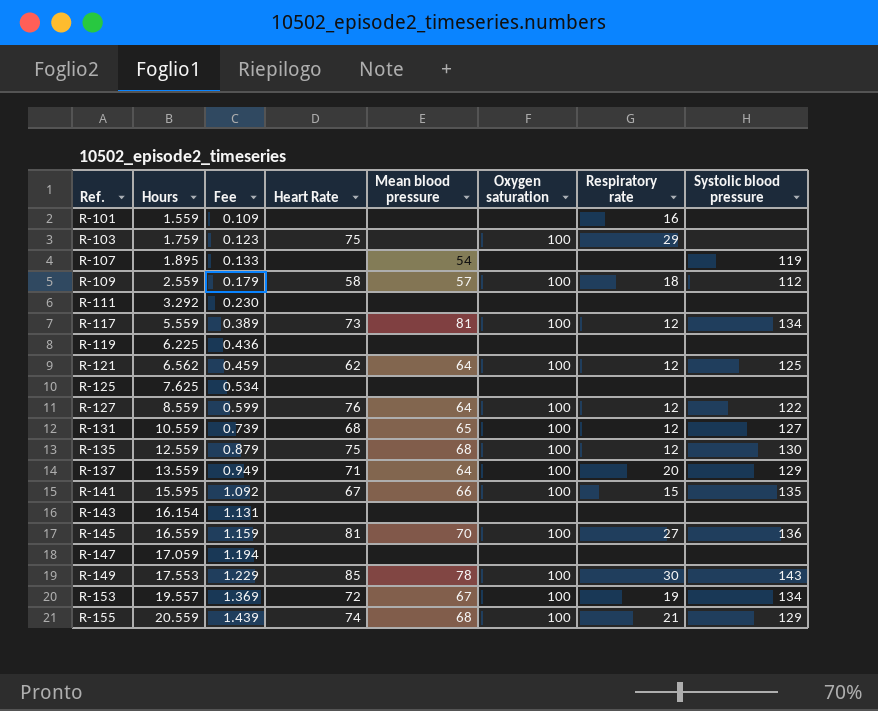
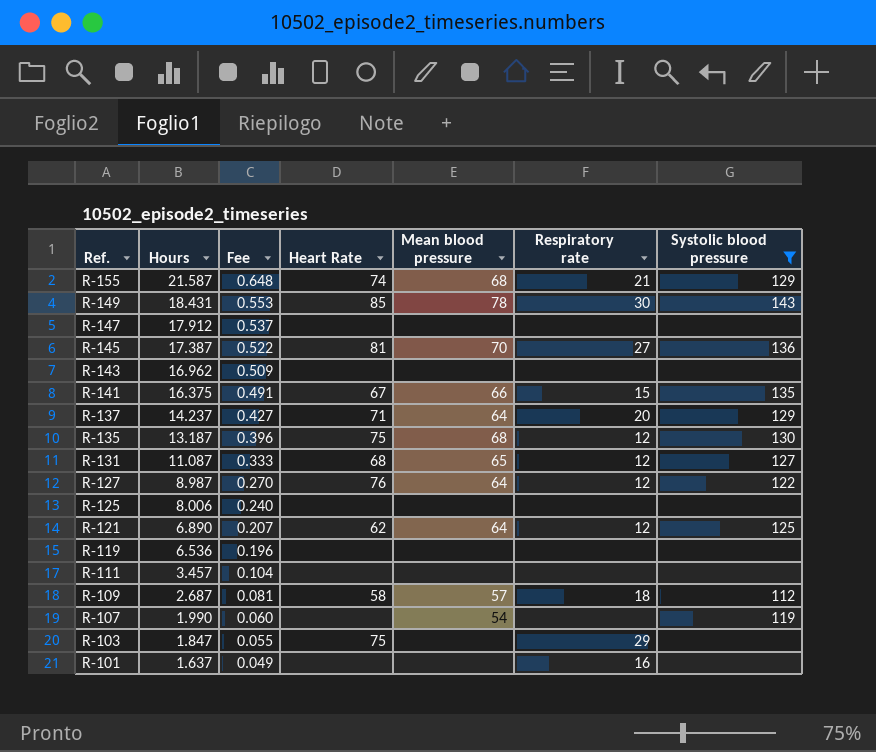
filter: none -> Systolic blood pressure != 134
row order: Ref. ascending -> Ref. descending
column Oxygen saturation | position: 6 -> none
column Fee | formula: [Hours] * 0.07 -> [Hours] * 0.03
R-155 | Hours: 20.559 -> 21.587
R-149 | Hours: 17.553 -> 18.431
R-147 | Hours: 17.059 -> 17.912
R-145 | Hours: 16.559 -> 17.387
R-143 | Hours: 16.154 -> 16.962
R-141 | Hours: 15.595 -> 16.375
R-137 | Hours: 13.559 -> 14.237
R-135 | Hours: 12.559 -> 13.187
R-131 | Hours: 10.559 -> 11.087
R-127 | Hours: 8.559 -> 8.987
R-125 | Hours: 7.625 -> 8.006
R-121 | Hours: 6.562 -> 6.890
R-119 | Hours: 6.225 -> 6.536
R-111 | Hours: 3.292 -> 3.457
R-109 | Hours: 2.559 -> 2.687
R-107 | Hours: 1.895 -> 1.990
R-103 | Hours: 1.759 -> 1.847
R-101 | Hours: 1.559 -> 1.637

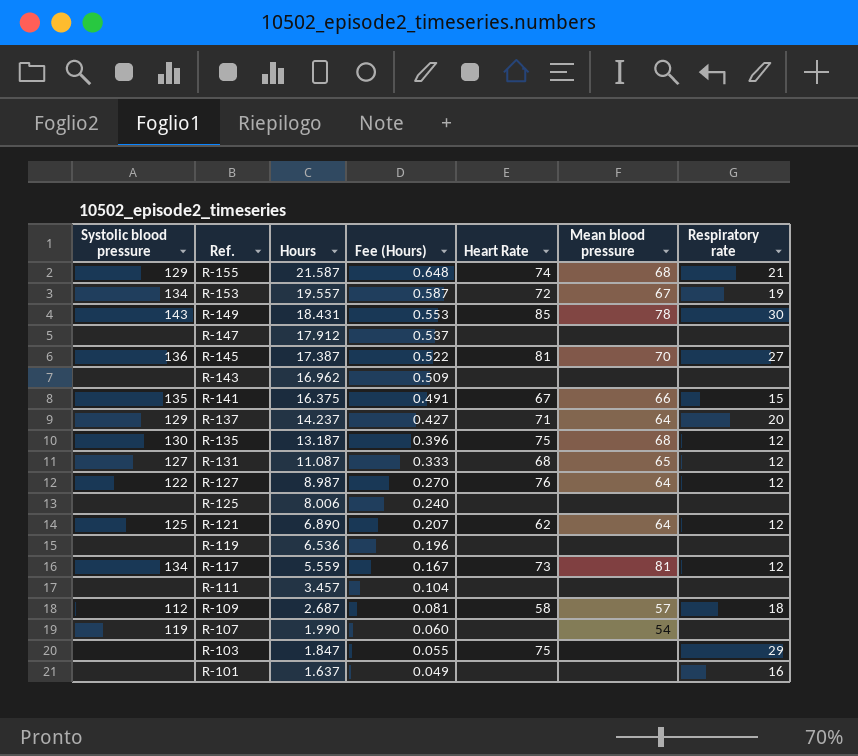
filter: Systolic blood pressure != 134 -> none
column Systolic blood pressure | position: 7 -> 1
column name: Fee -> Fee (Hours)

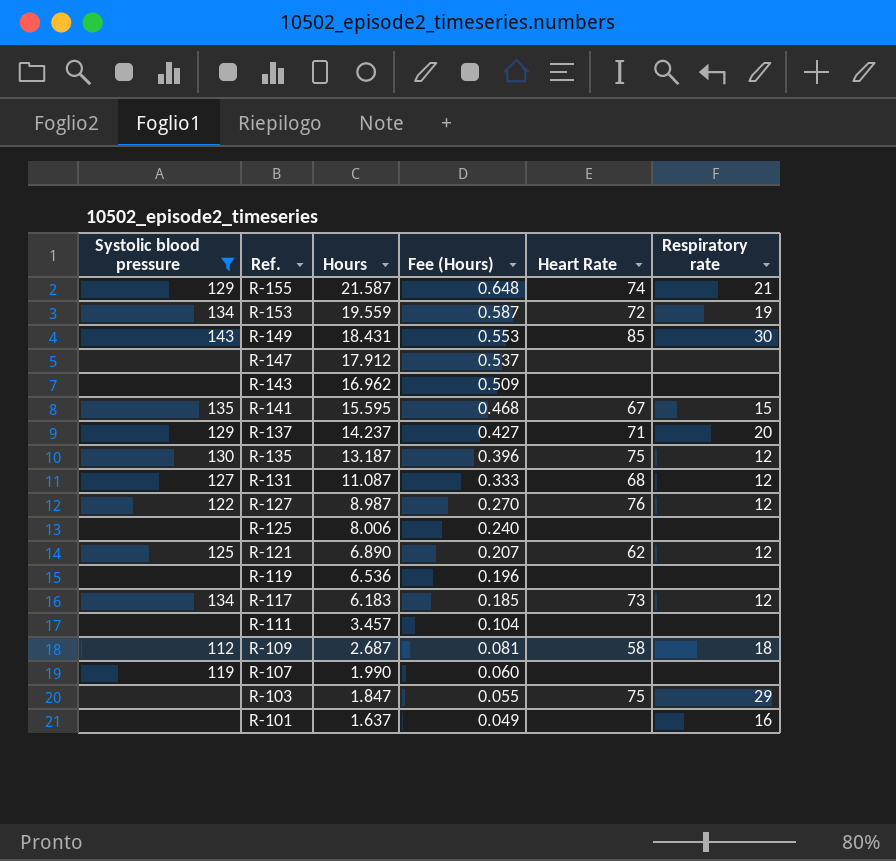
filter: none -> Systolic blood pressure != 136
column Mean blood pressure | position: 6 -> none
R-153 | Hours: 19.557 -> 19.559
R-141 | Hours: 16.375 -> 15.595
R-141 | Fee (Hours): 0.491 -> 0.468
R-117 | Hours: 5.559 -> 6.183
R-117 | Fee (Hours): 0.167 -> 0.185

